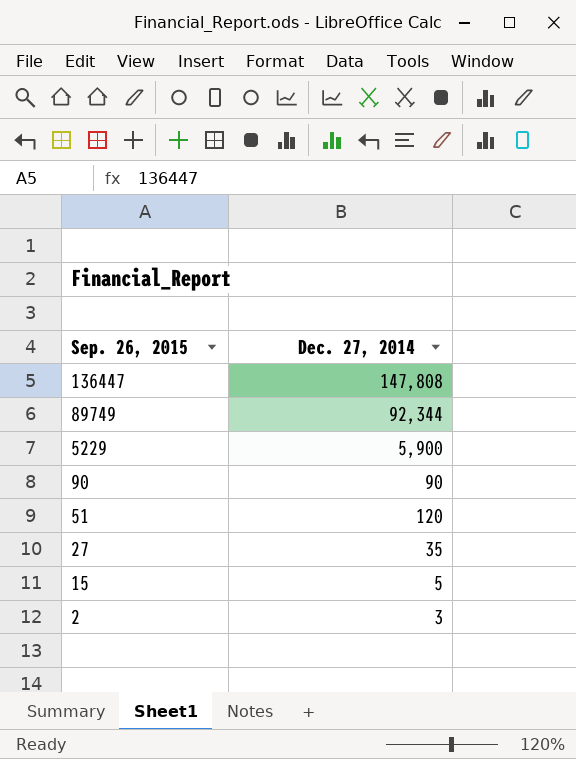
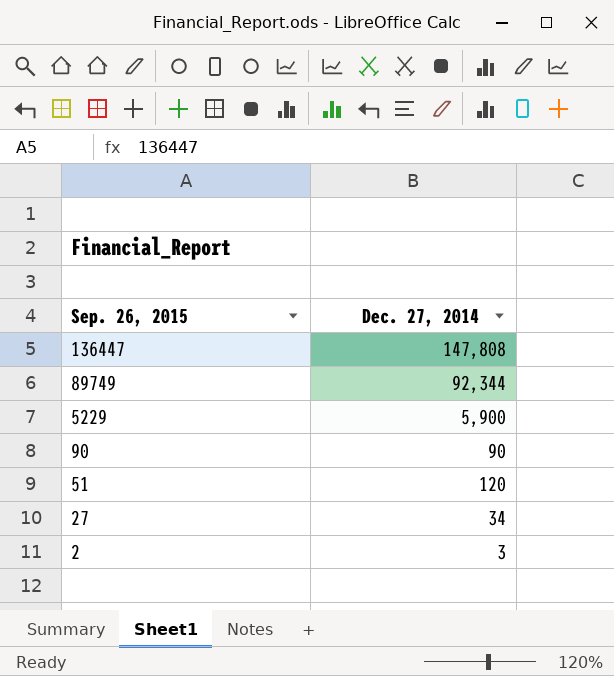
row 15: 5 -> none
27 | Dec. 27, 2014: 35 -> 34

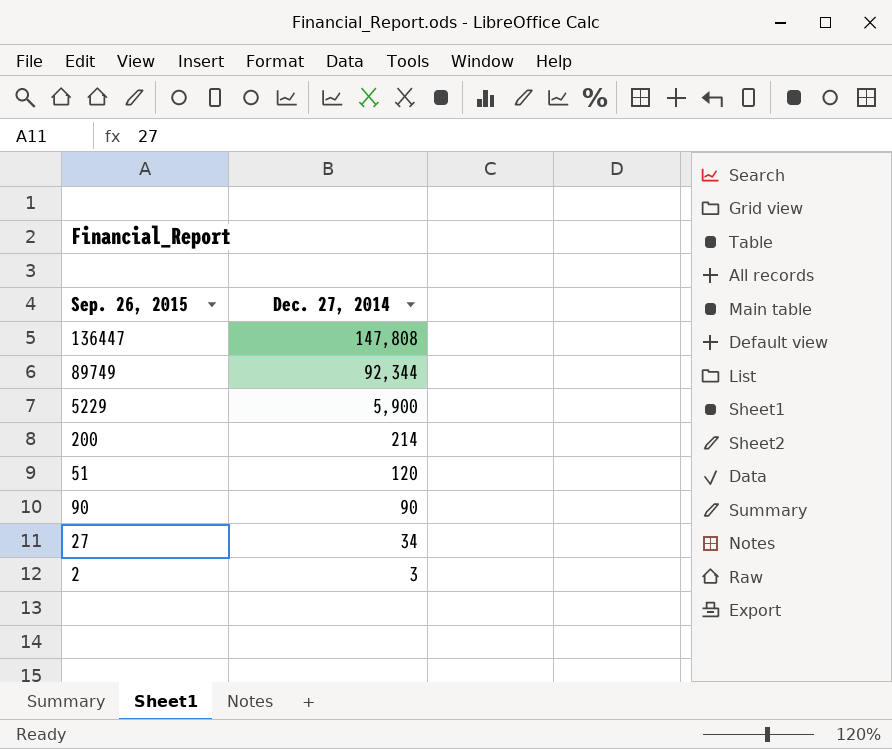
row order: Sep. 26, 2015 descending -> Dec. 27, 2014 descending
row 200: none -> 214

